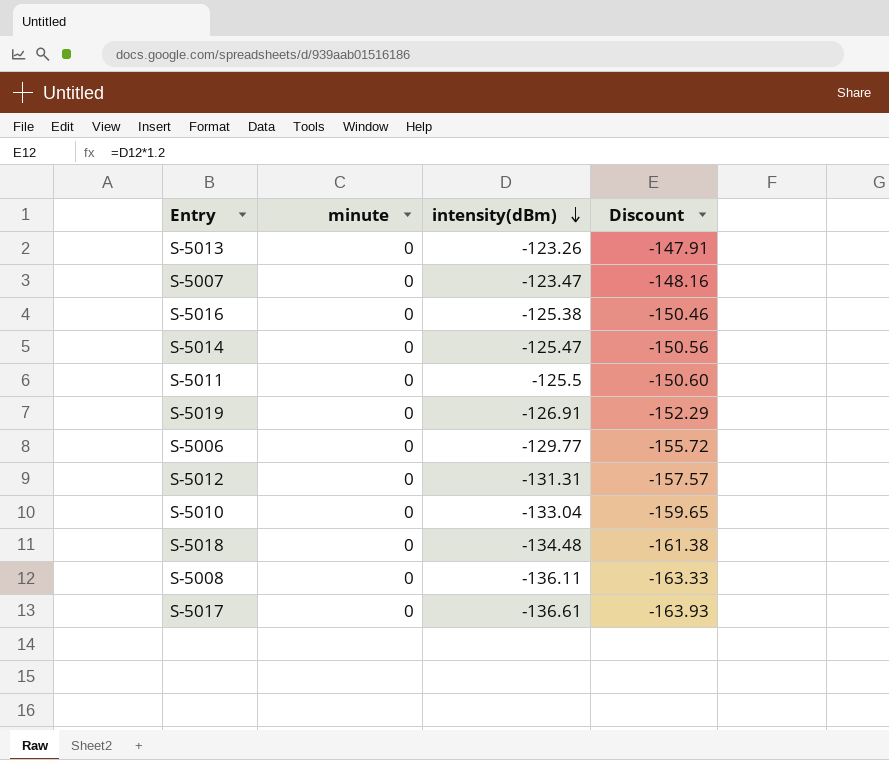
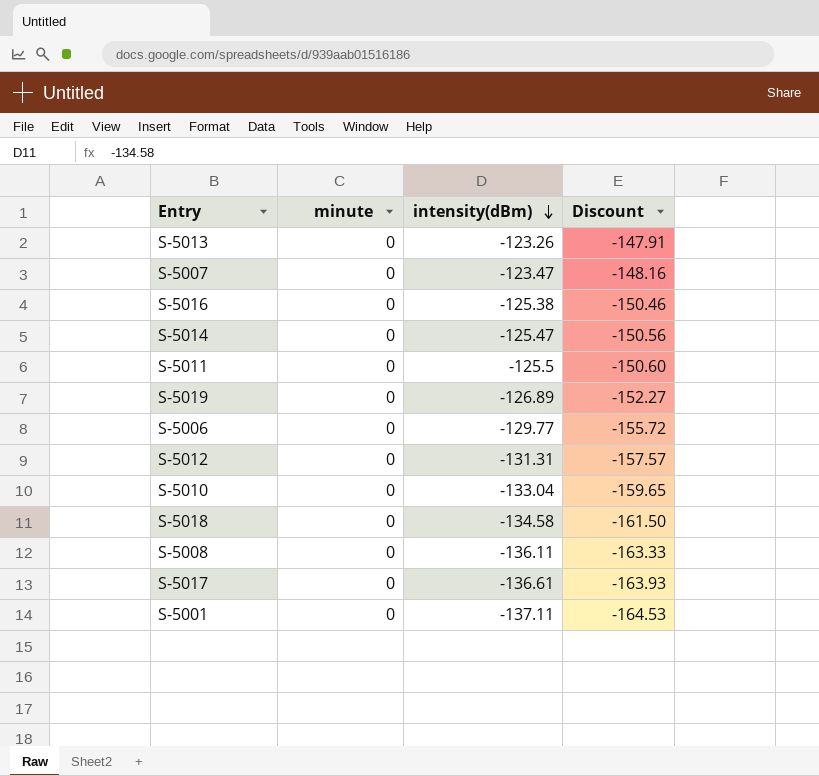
S-5019 | intensity(dBm): -126.91 -> -126.89
S-5019 | Discount: -152.29 -> -152.27
S-5018 | intensity(dBm): -134.48 -> -134.58
S-5018 | Discount: -161.38 -> -161.50
row S-5001: none -> 0 | -137.11 | -164.53

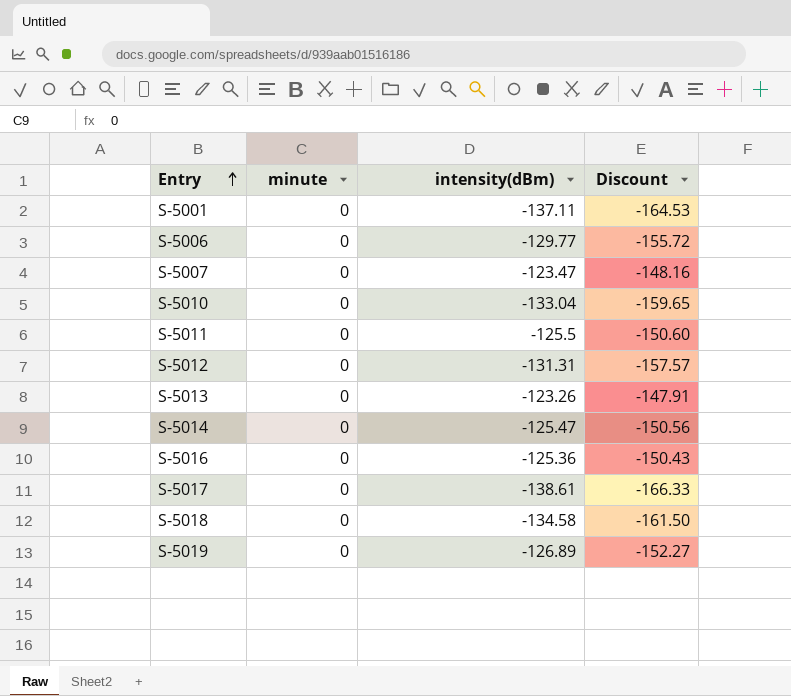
row order: intensity(dBm) descending -> Entry ascending
row S-5008: 0 | -136.11 | -163.33 -> none
S-5016 | intensity(dBm): -125.38 -> -125.36
S-5016 | Discount: -150.46 -> -150.43
S-5017 | intensity(dBm): -136.61 -> -138.61
S-5017 | Discount: -163.93 -> -166.33

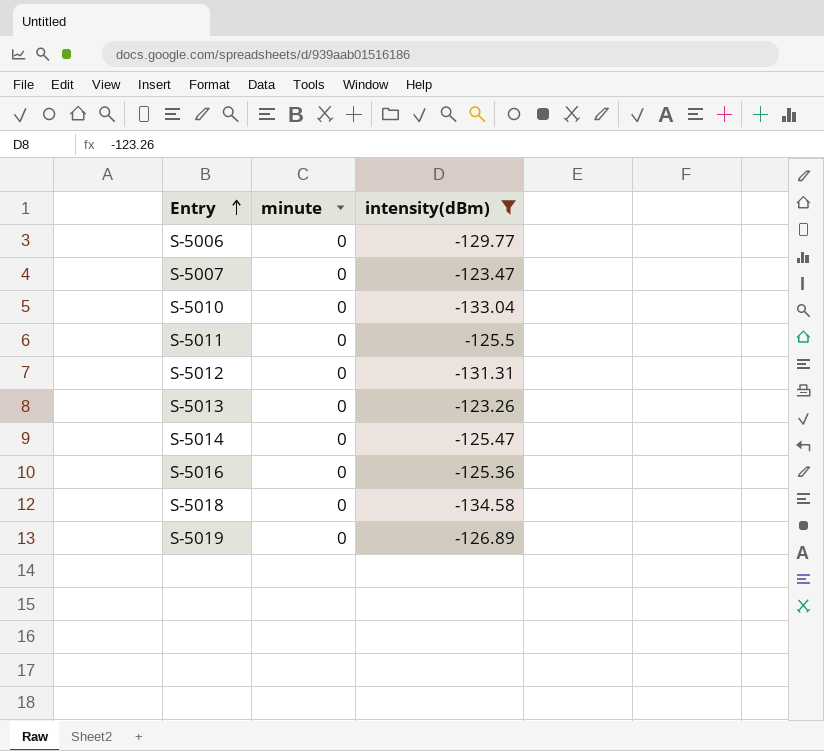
filter: none -> intensity(dBm) >= -134.58
column Discount | formula: [intensity(dBm)] * 1.2 -> none

